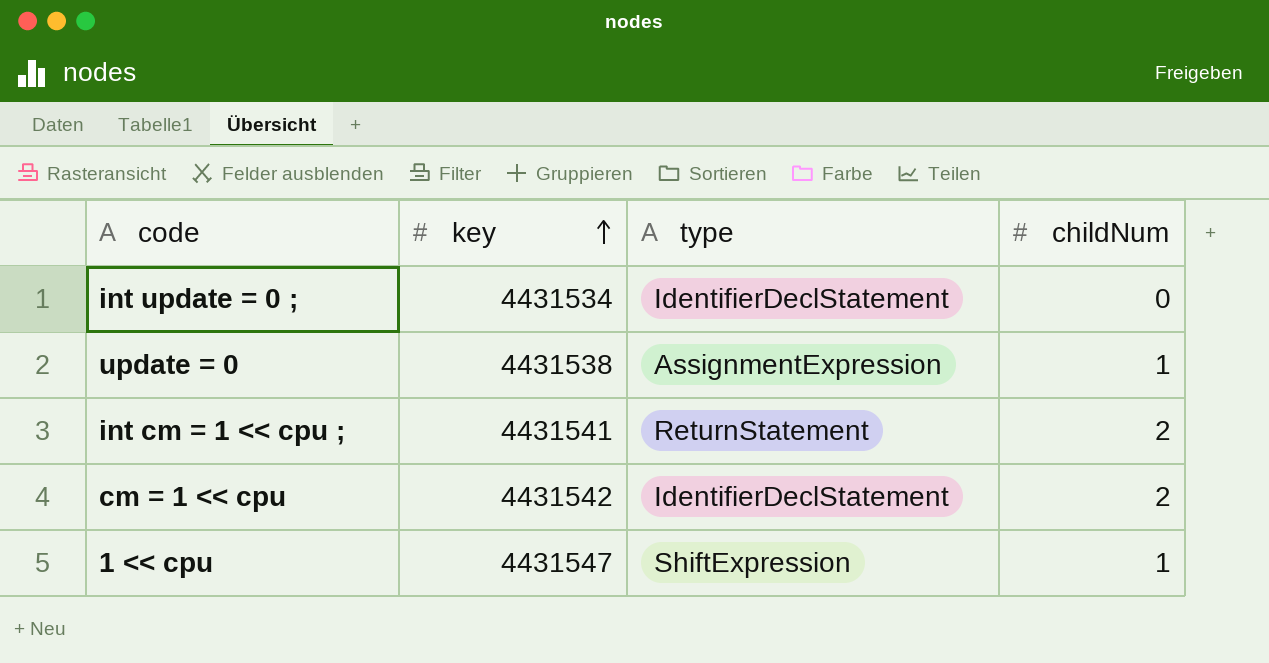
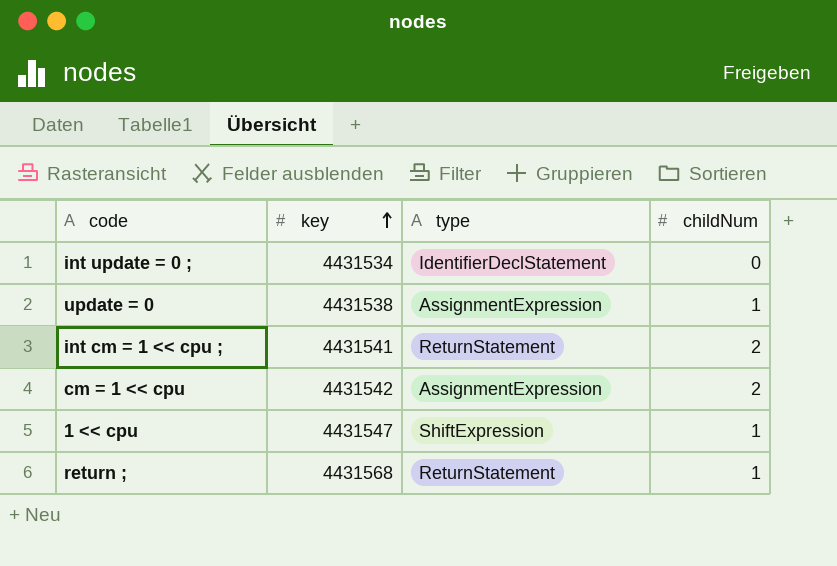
cm = 1 << cpu | type: IdentifierDeclStatement -> AssignmentExpression
row return ;: none -> 4431568 | ReturnStatement | 1

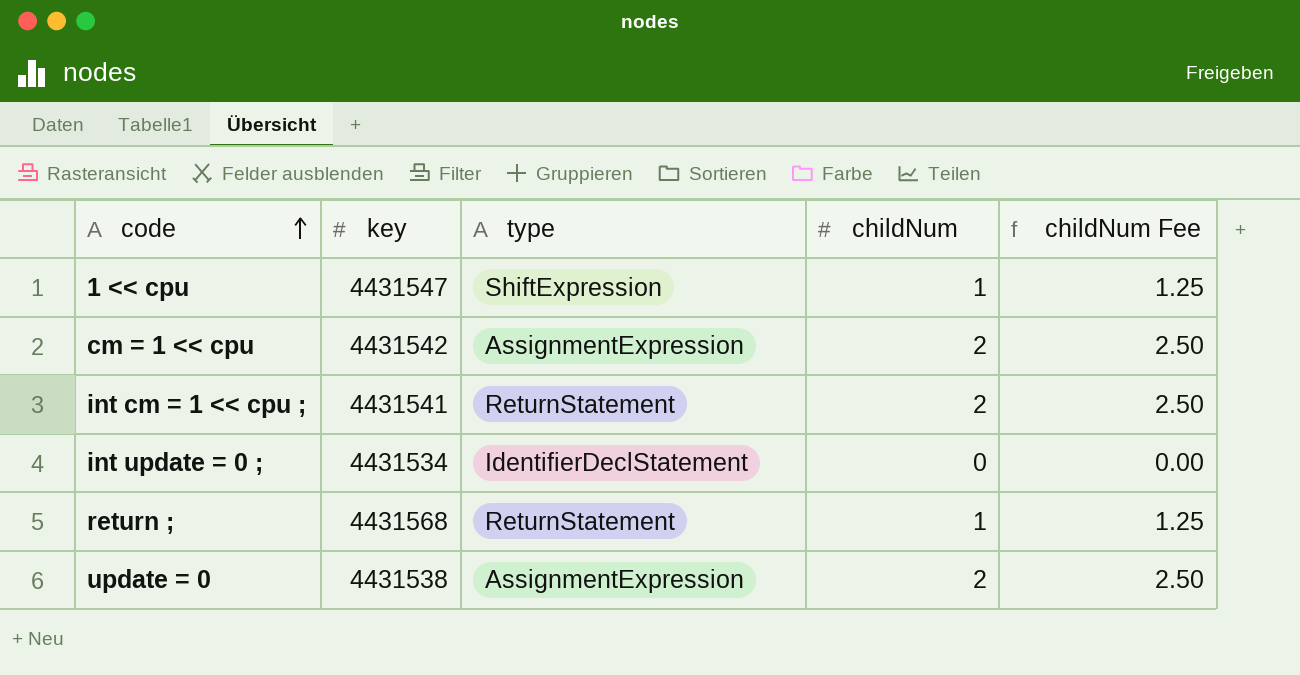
row order: key ascending -> code ascending
column childNum Fee | formula: none -> [childNum] * 1.25
update = 0 | childNum: 1 -> 2

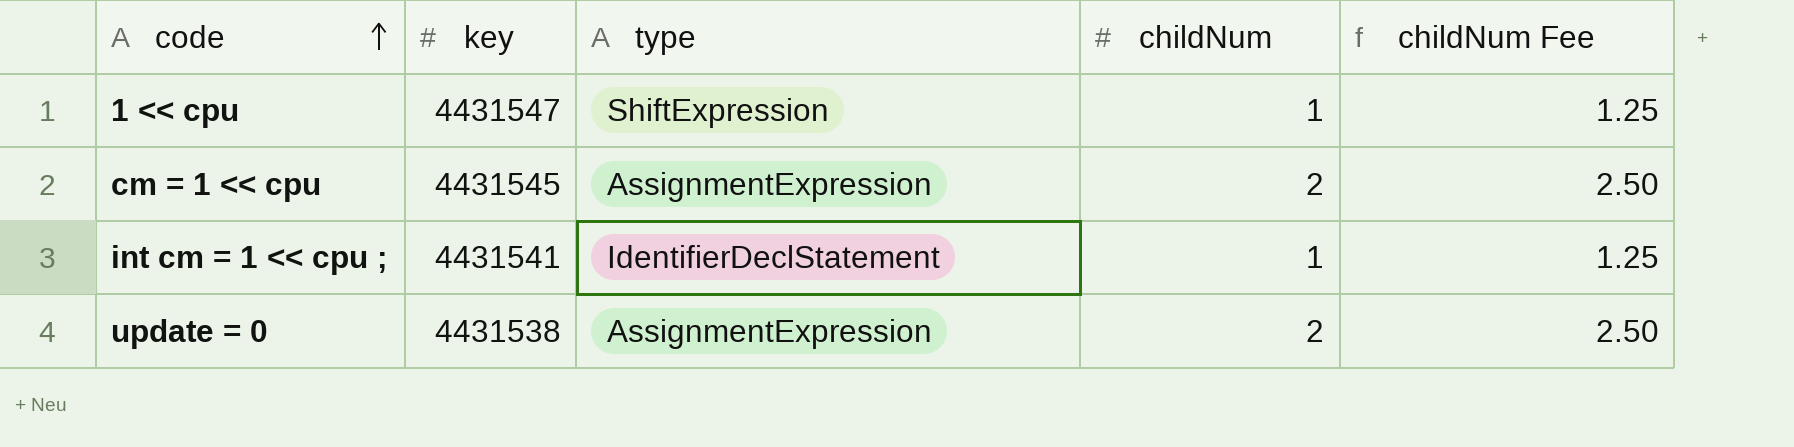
row int update = 0 ;: 4431534 | IdentifierDeclStatement | 0 | 0.00 -> none
row return ;: 4431568 | ReturnStatement | 1 | 1.25 -> none
cm = 1 << cpu | key: 4431542 -> 4431545
int cm = 1 << cpu ; | type: ReturnStatement -> IdentifierDeclStatement
int cm = 1 << cpu ; | childNum: 2 -> 1
int cm = 1 << cpu ; | childNum Fee: 2.50 -> 1.25

